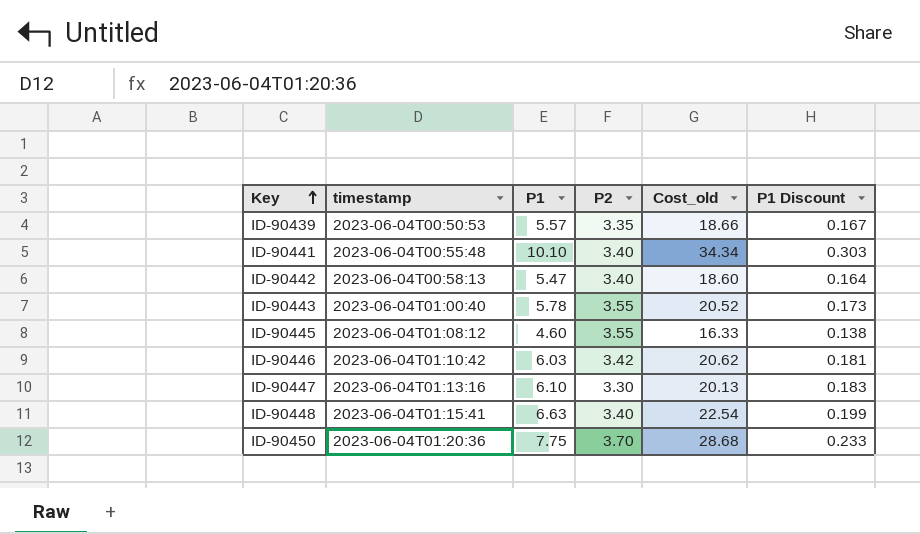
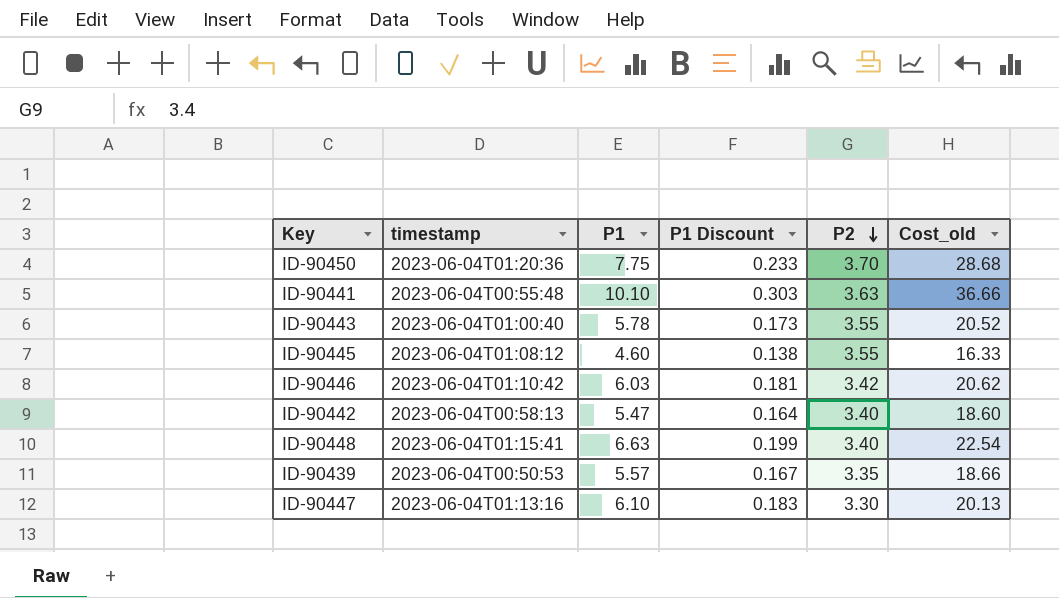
row order: Key ascending -> P2 descending
column P1 Discount | position: 6 -> 4
ID-90441 | P2: 3.40 -> 3.63
ID-90441 | Cost_old: 34.34 -> 36.66

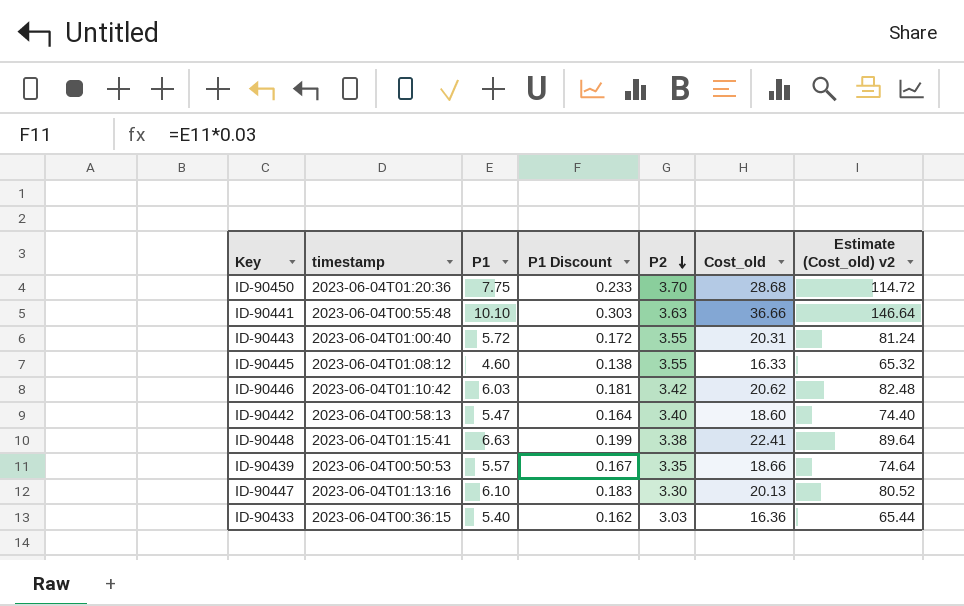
column Estimate (Cost_old) v2 | formula: none -> [Cost_old] * 4
ID-90443 | P1: 5.78 -> 5.72
ID-90443 | P1 Discount: 0.173 -> 0.172
ID-90443 | Cost_old: 20.52 -> 20.31
ID-90448 | P2: 3.40 -> 3.38
ID-90448 | Cost_old: 22.54 -> 22.41
row ID-90433: none -> 2023-06-04T00:36:15 | 5.40 | 0.162 | 3.03 | 16.36 | 65.44

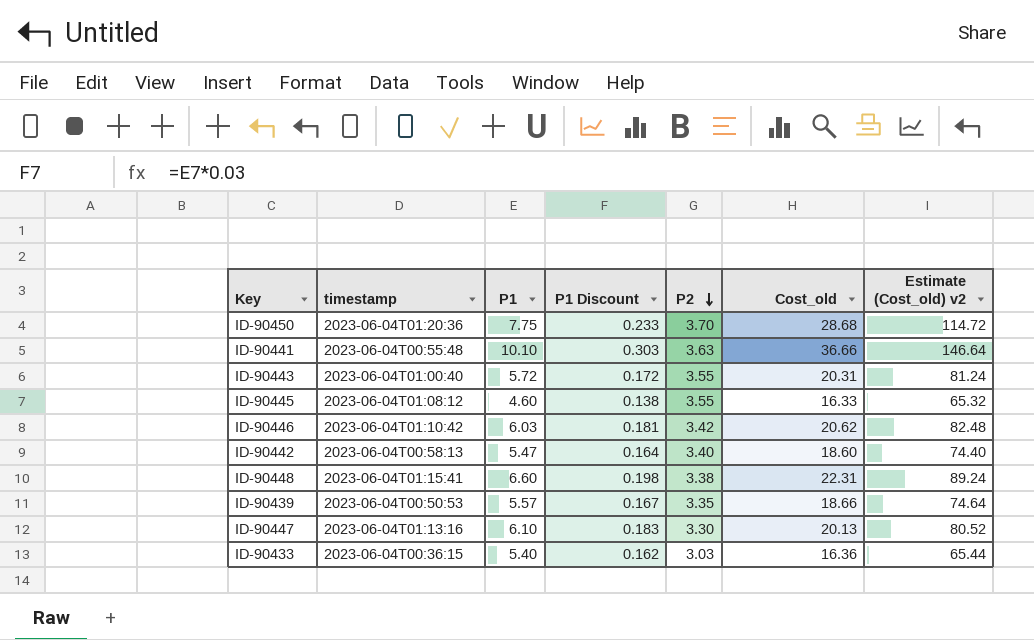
ID-90448 | P1: 6.63 -> 6.60
ID-90448 | P1 Discount: 0.199 -> 0.198
ID-90448 | Cost_old: 22.41 -> 22.31
ID-90448 | Estimate (Cost_old) v2: 89.64 -> 89.24

